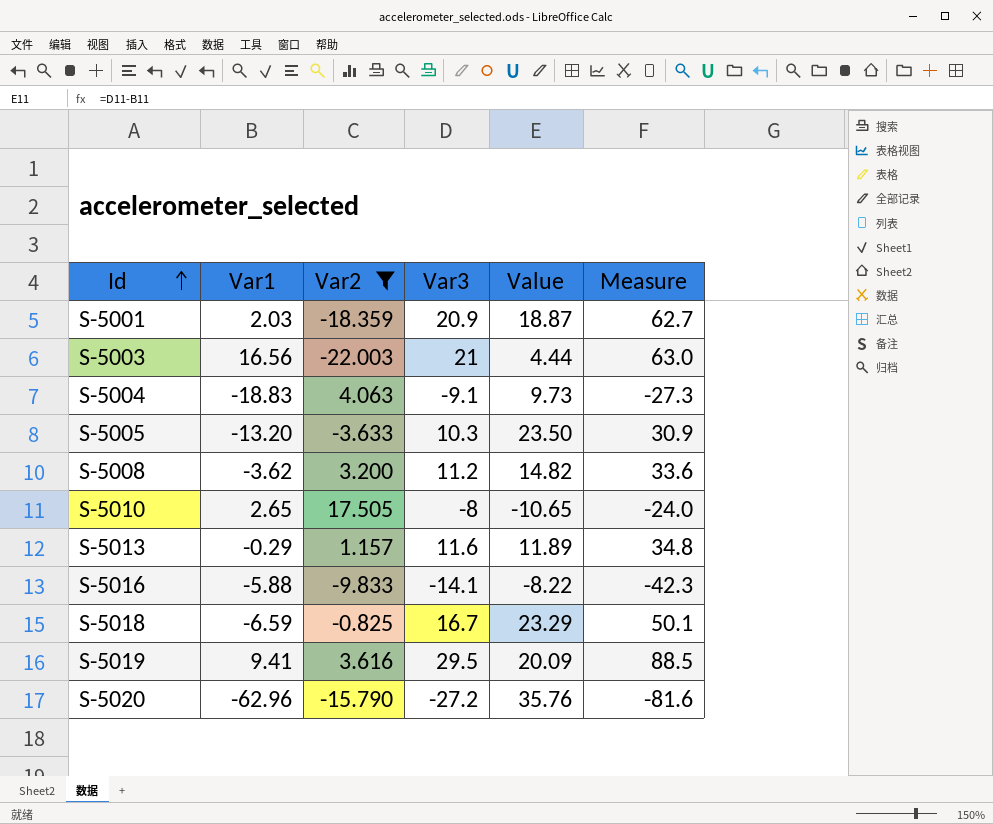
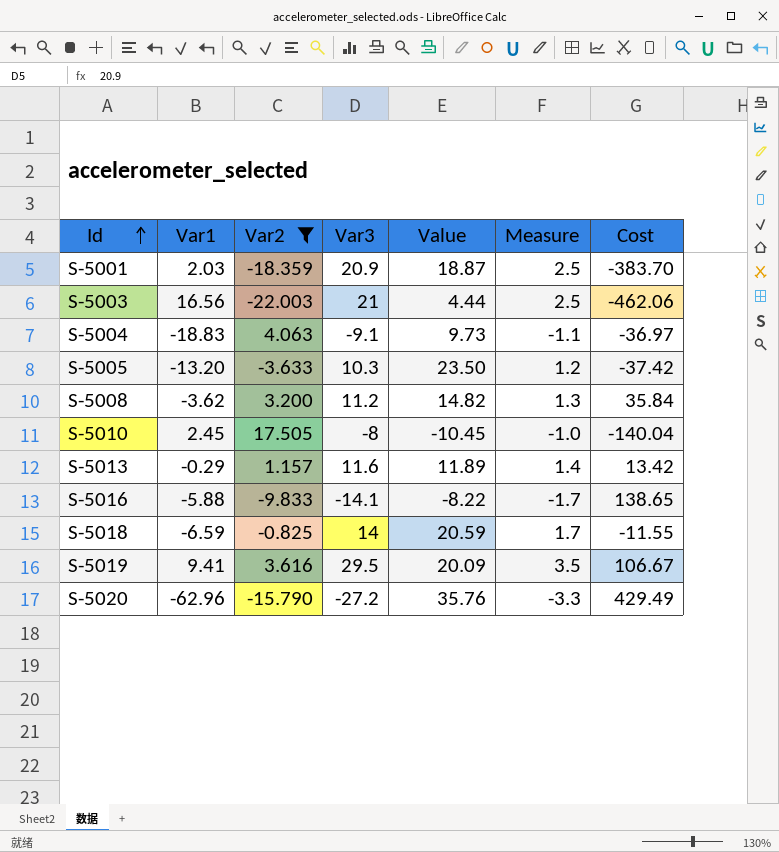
column Measure | formula: [Var3] * 3 -> [Var3] * 0.12
column Cost | formula: none -> [Var2] * [Var3]
S-5010 | Var1: 2.65 -> 2.45
S-5010 | Value: -10.65 -> -10.45
S-5018 | Var3: 16.7 -> 14
S-5018 | Value: 23.29 -> 20.59

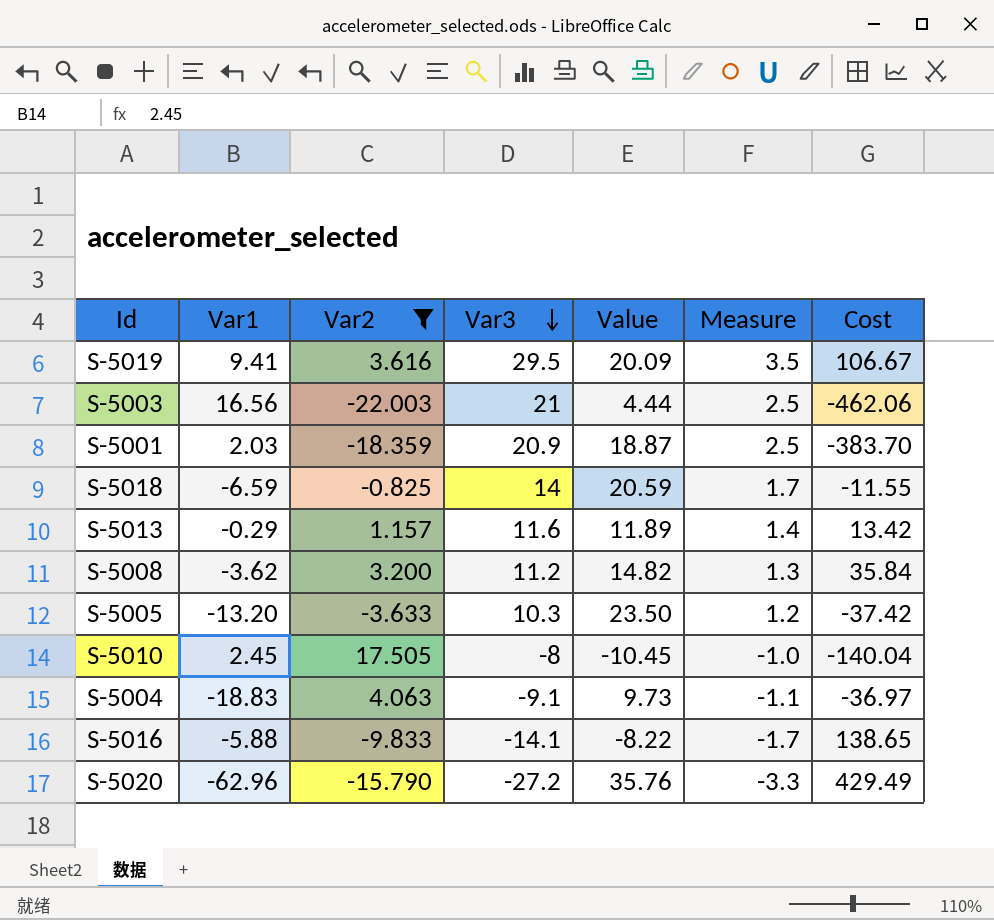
row order: Id ascending -> Var3 descending

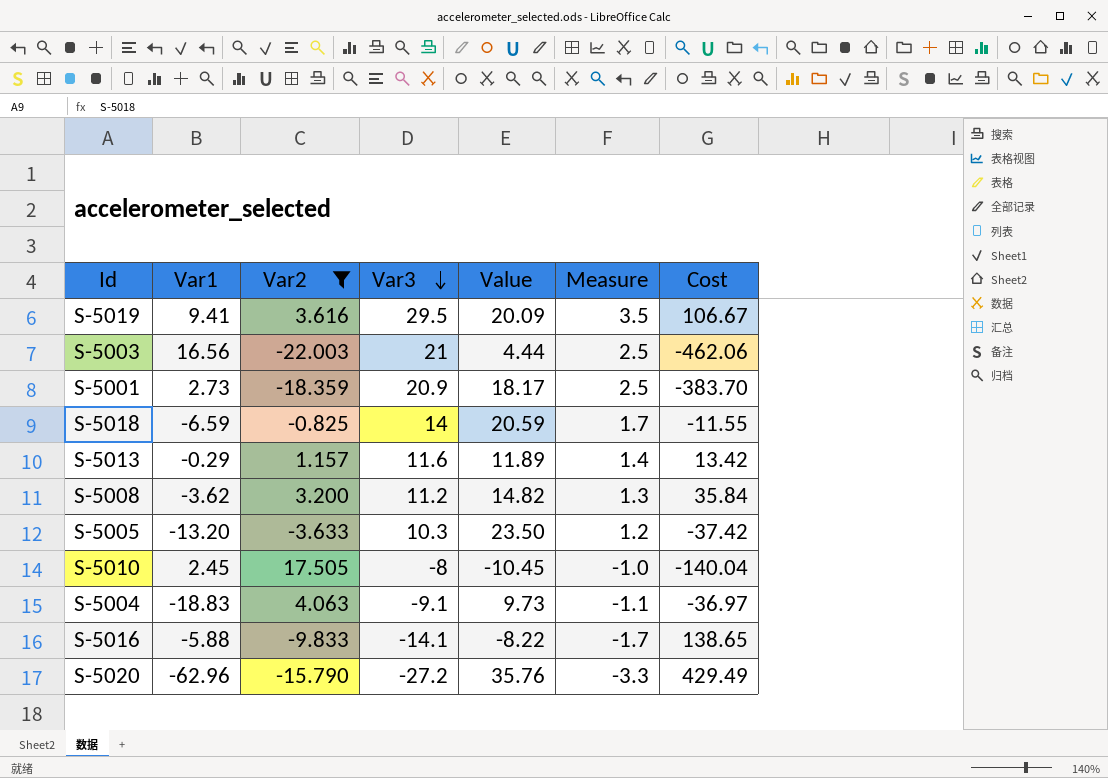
S-5001 | Var1: 2.03 -> 2.73
S-5001 | Value: 18.87 -> 18.17

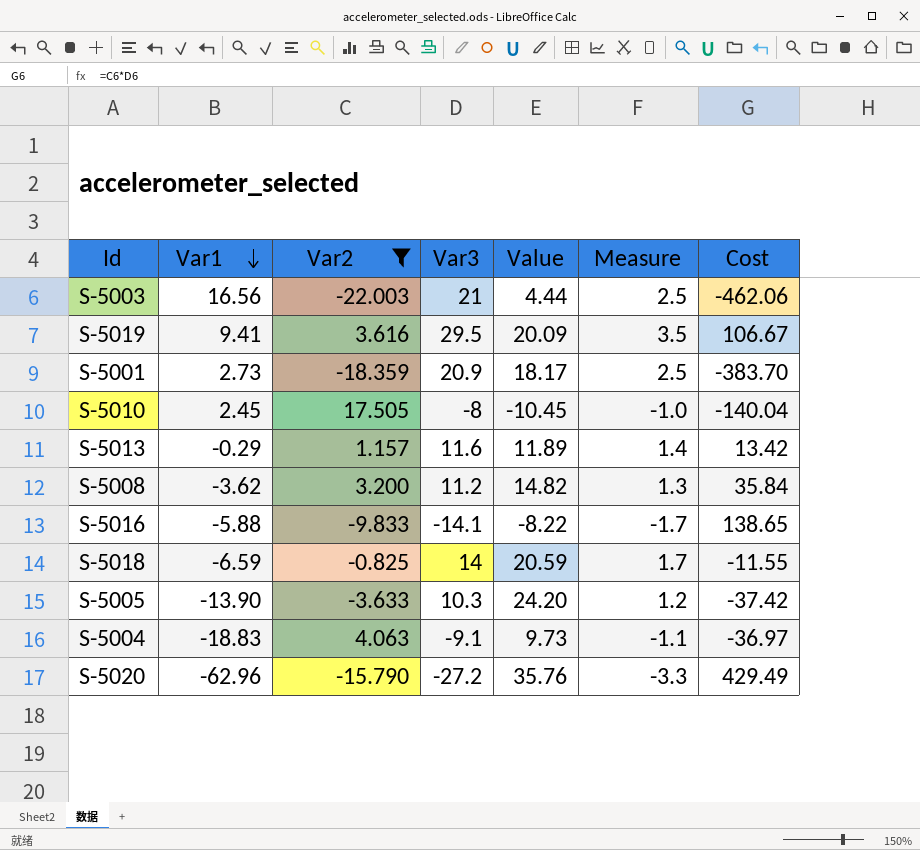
row order: Var3 descending -> Var1 descending
S-5005 | Var1: -13.20 -> -13.90
S-5005 | Value: 23.50 -> 24.20

